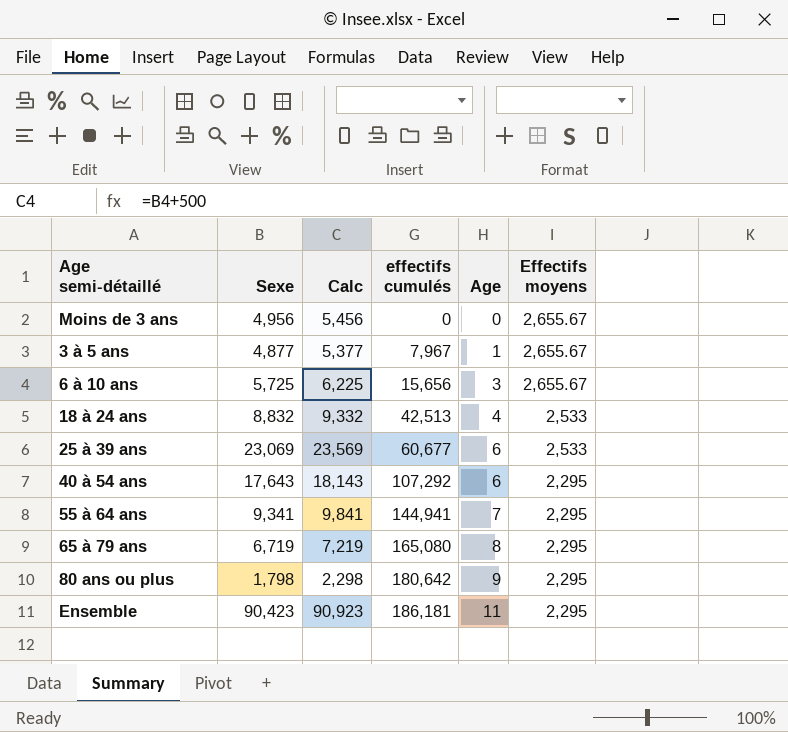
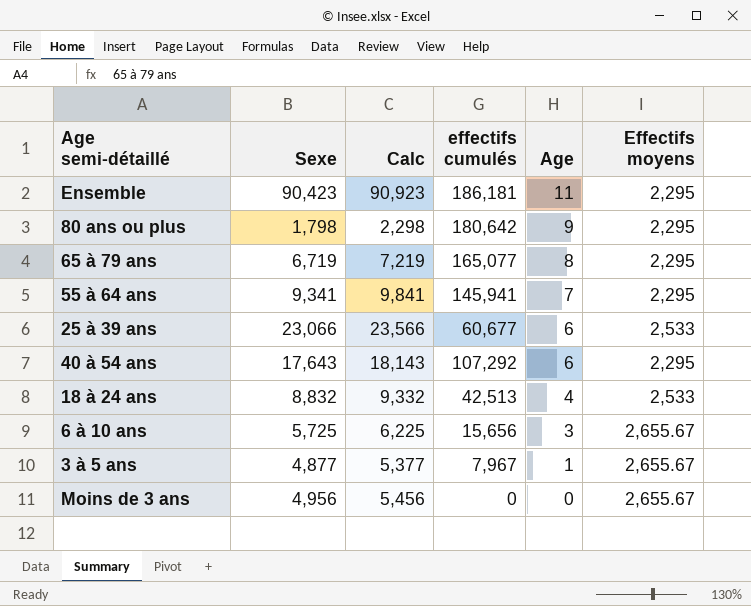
row order: effectifs cumulés ascending -> Age descending
65 à 79 ans | effectifs cumulés: 165,080 -> 165,077
55 à 64 ans | effectifs cumulés: 144,941 -> 145,941
25 à 39 ans | Sexe: 23,069 -> 23,066
25 à 39 ans | Calc: 23,569 -> 23,566

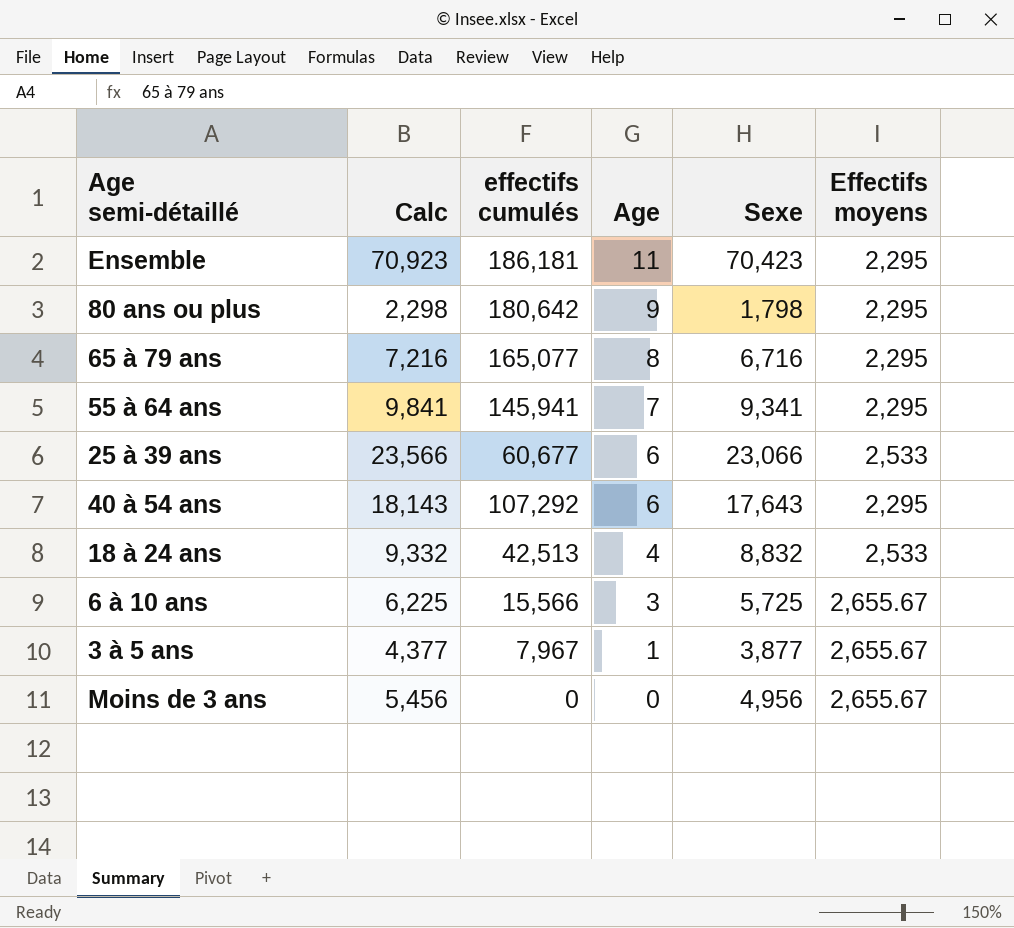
column Sexe | position: 2 -> 5
Ensemble | Calc: 90,923 -> 70,923
Ensemble | Sexe: 90,423 -> 70,423
65 à 79 ans | Calc: 7,219 -> 7,216
65 à 79 ans | Sexe: 6,719 -> 6,716
6 à 10 ans | effectifs cumulés: 15,656 -> 15,566
3 à 5 ans | Calc: 5,377 -> 4,377
3 à 5 ans | Sexe: 4,877 -> 3,877

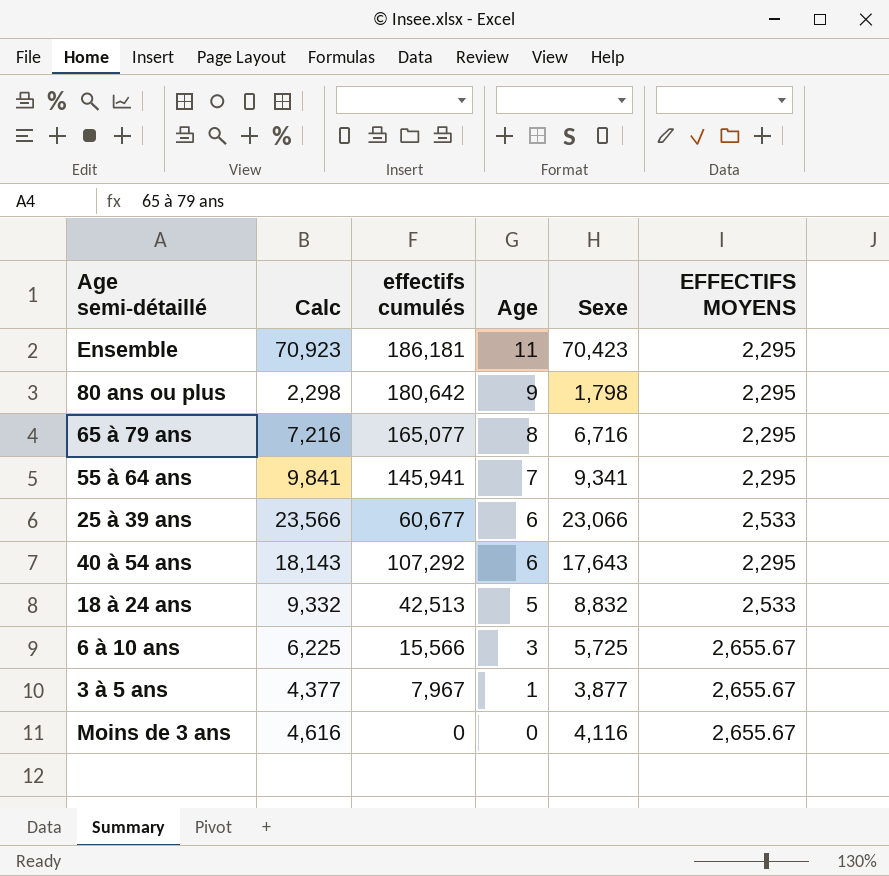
column name: Effectifs moyens -> EFFECTIFS MOYENS
18 à 24 ans | Age: 4 -> 5
Moins de 3 ans | Calc: 5,456 -> 4,616
Moins de 3 ans | Sexe: 4,956 -> 4,116

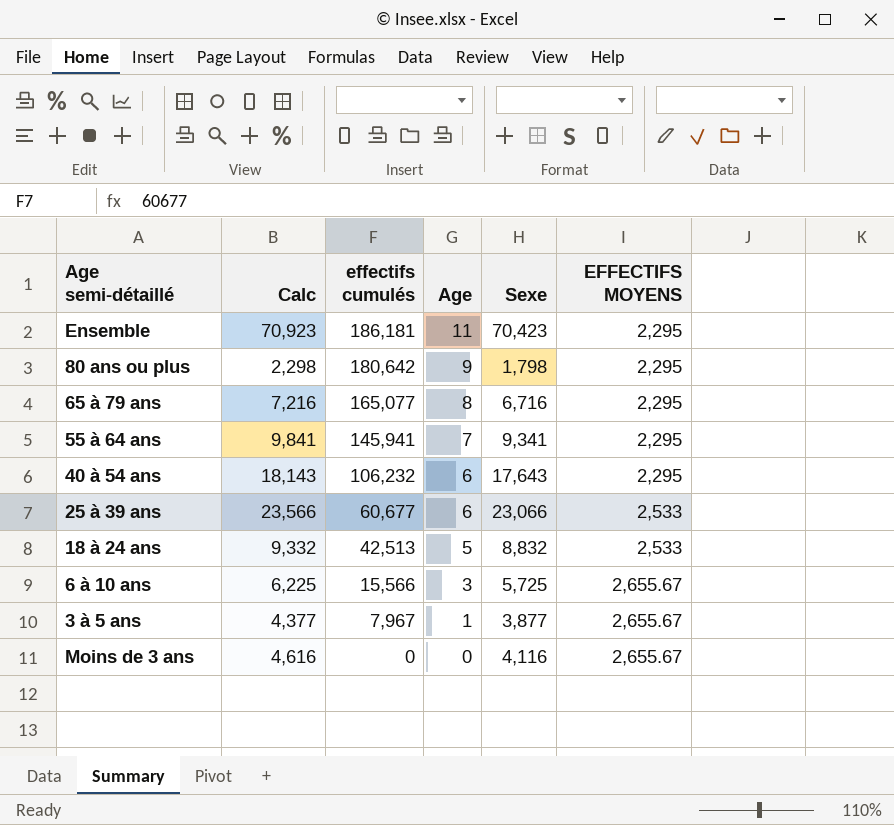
row order: Age descending -> effectifs cumulés descending
40 à 54 ans | effectifs cumulés: 107,292 -> 106,232

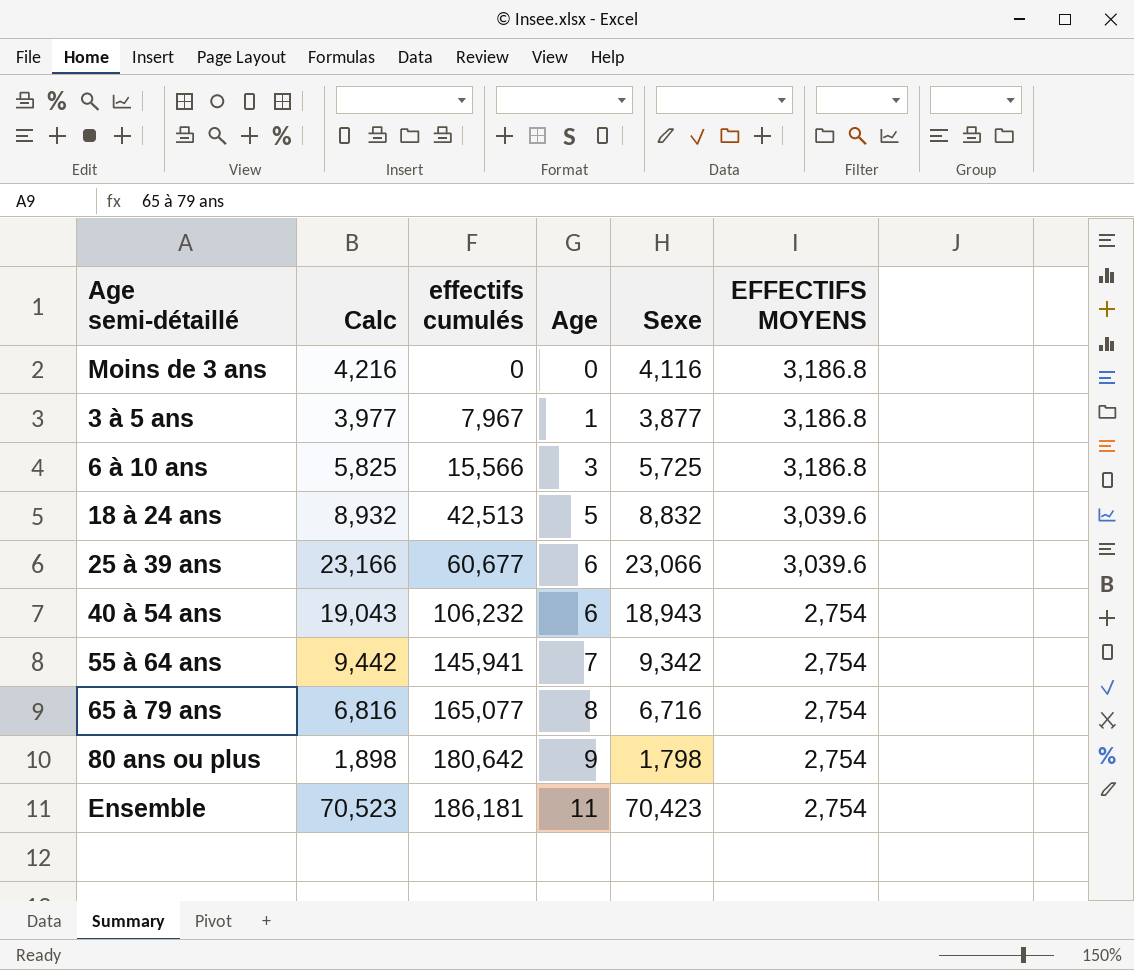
row order: effectifs cumulés descending -> effectifs cumulés ascending
column Calc | formula: [Sexe] + 500 -> [Sexe] + 100
Moins de 3 ans | EFFECTIFS MOYENS: 2,655.67 -> 3,186.8
3 à 5 ans | EFFECTIFS MOYENS: 2,655.67 -> 3,186.8
6 à 10 ans | EFFECTIFS MOYENS: 2,655.67 -> 3,186.8
18 à 24 ans | EFFECTIFS MOYENS: 2,533 -> 3,039.6
25 à 39 ans | EFFECTIFS MOYENS: 2,533 -> 3,039.6
40 à 54 ans | Sexe: 17,643 -> 18,943
40 à 54 ans | EFFECTIFS MOYENS: 2,295 -> 2,754
55 à 64 ans | Sexe: 9,341 -> 9,342
55 à 64 ans | EFFECTIFS MOYENS: 2,295 -> 2,754
65 à 79 ans | EFFECTIFS MOYENS: 2,295 -> 2,754
80 ans ou plus | EFFECTIFS MOYENS: 2,295 -> 2,754
Ensemble | EFFECTIFS MOYENS: 2,295 -> 2,754

